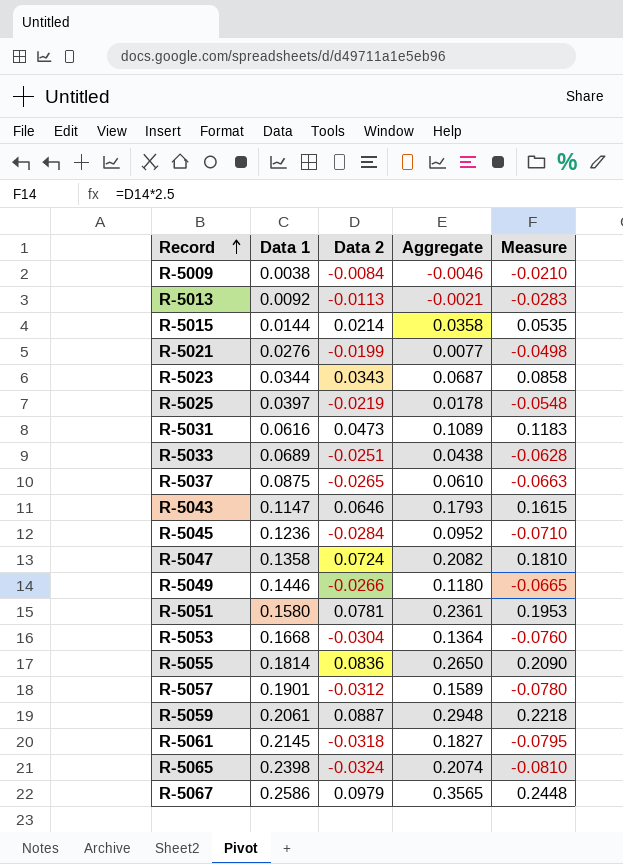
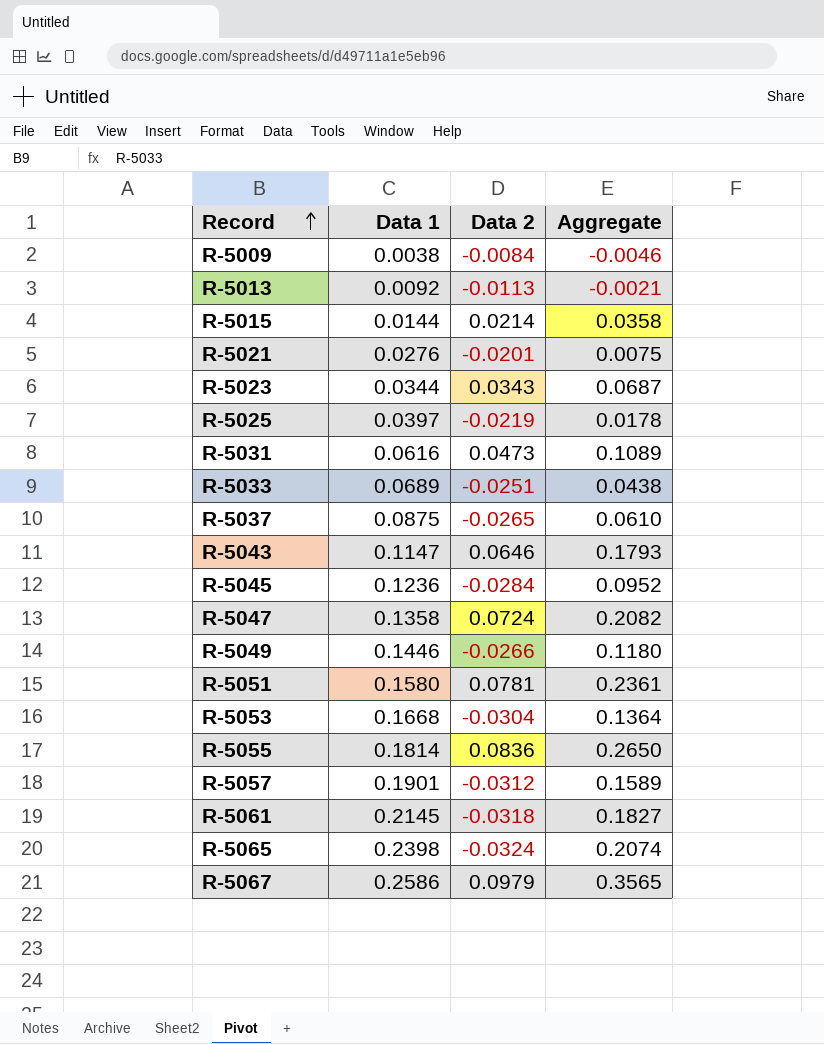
column Measure | formula: [Data 2] * 2.5 -> none
row R-5059: 0.2061 | 0.0887 | 0.2948 | 0.2218 -> none
R-5021 | Data 2: -0.0199 -> -0.0201
R-5021 | Aggregate: 0.0077 -> 0.0075

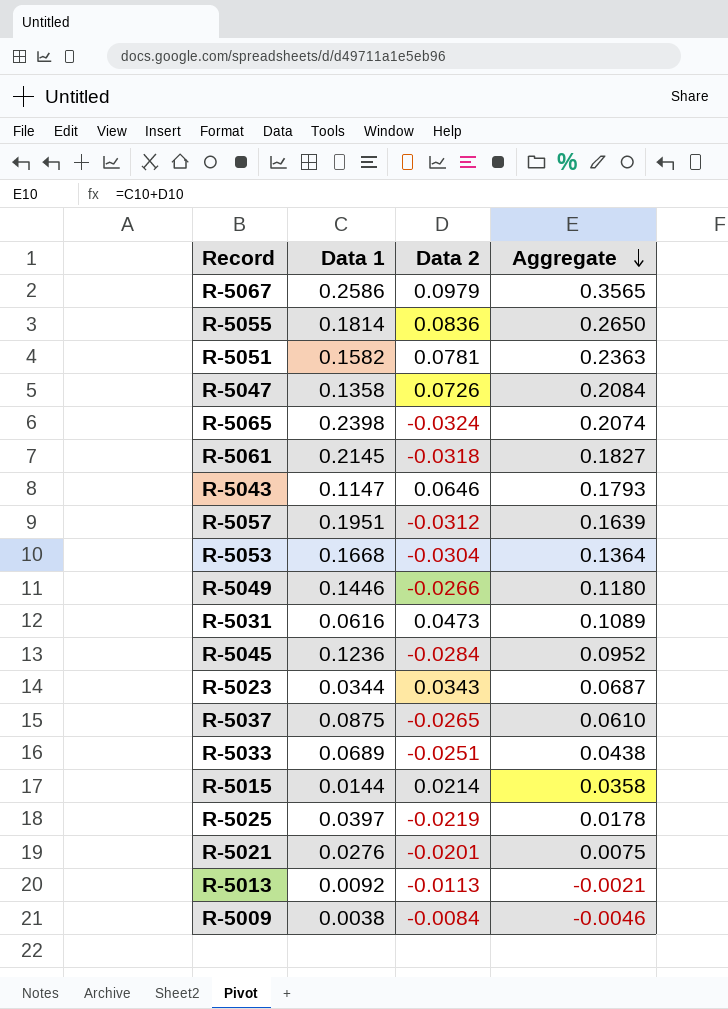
row order: Record ascending -> Aggregate descending
R-5051 | Data 1: 0.1580 -> 0.1582
R-5051 | Aggregate: 0.2361 -> 0.2363
R-5047 | Data 2: 0.0724 -> 0.0726
R-5047 | Aggregate: 0.2082 -> 0.2084
R-5057 | Data 1: 0.1901 -> 0.1951
R-5057 | Aggregate: 0.1589 -> 0.1639

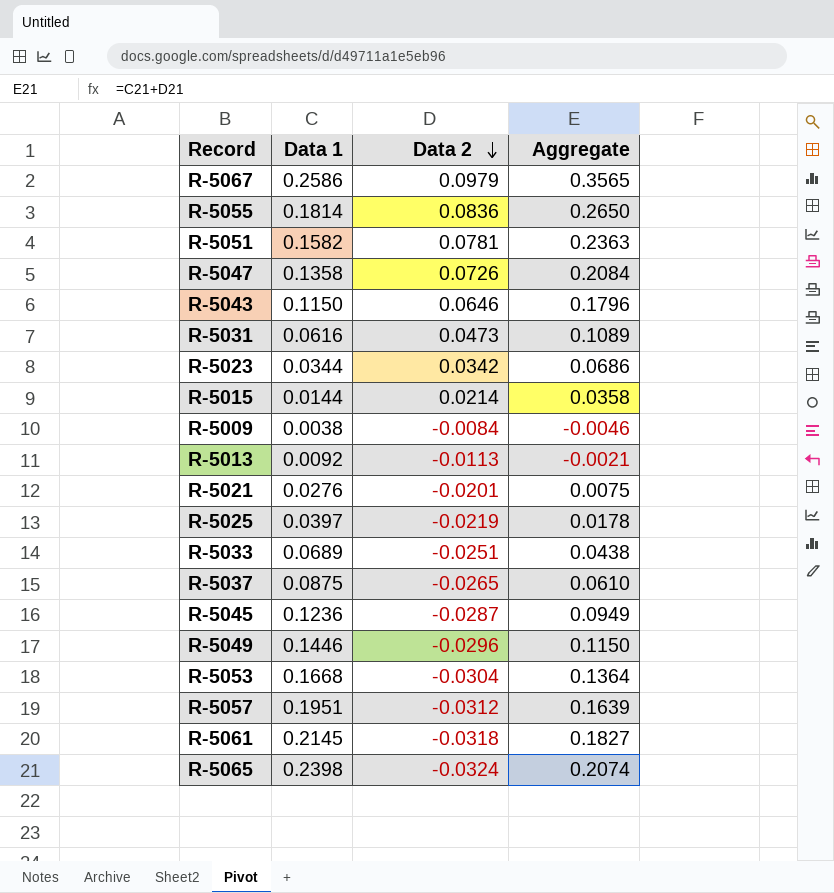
row order: Aggregate descending -> Data 2 descending
R-5043 | Data 1: 0.1147 -> 0.1150
R-5043 | Aggregate: 0.1793 -> 0.1796
R-5023 | Data 2: 0.0343 -> 0.0342
R-5023 | Aggregate: 0.0687 -> 0.0686
R-5045 | Data 2: -0.0284 -> -0.0287
R-5045 | Aggregate: 0.0952 -> 0.0949
R-5049 | Data 2: -0.0266 -> -0.0296
R-5049 | Aggregate: 0.1180 -> 0.1150

